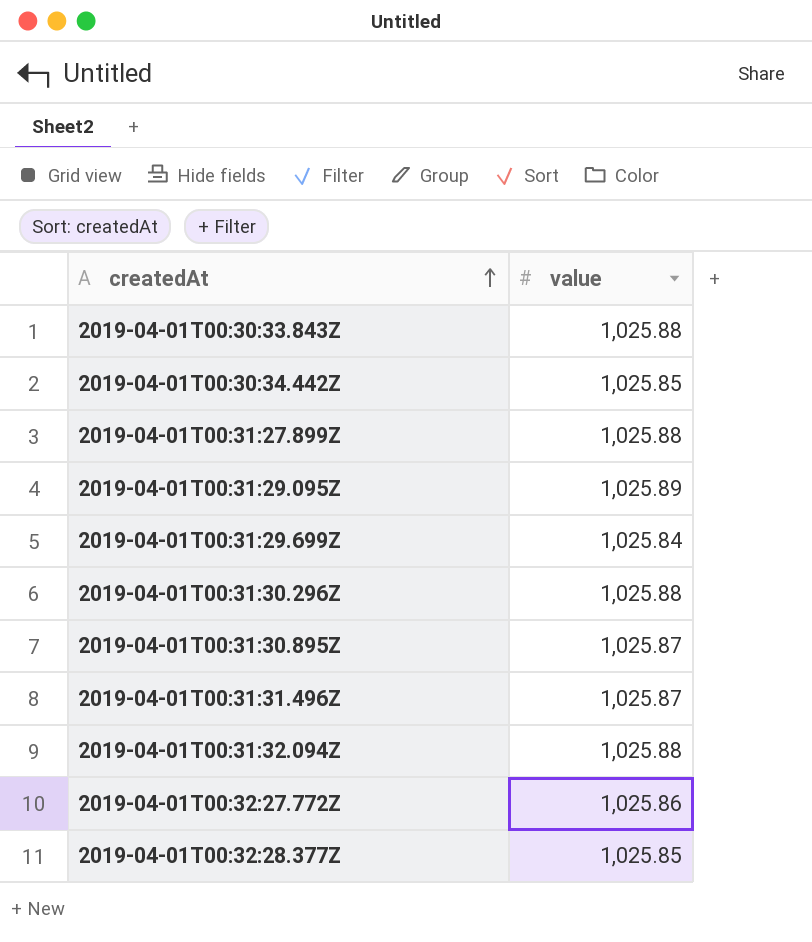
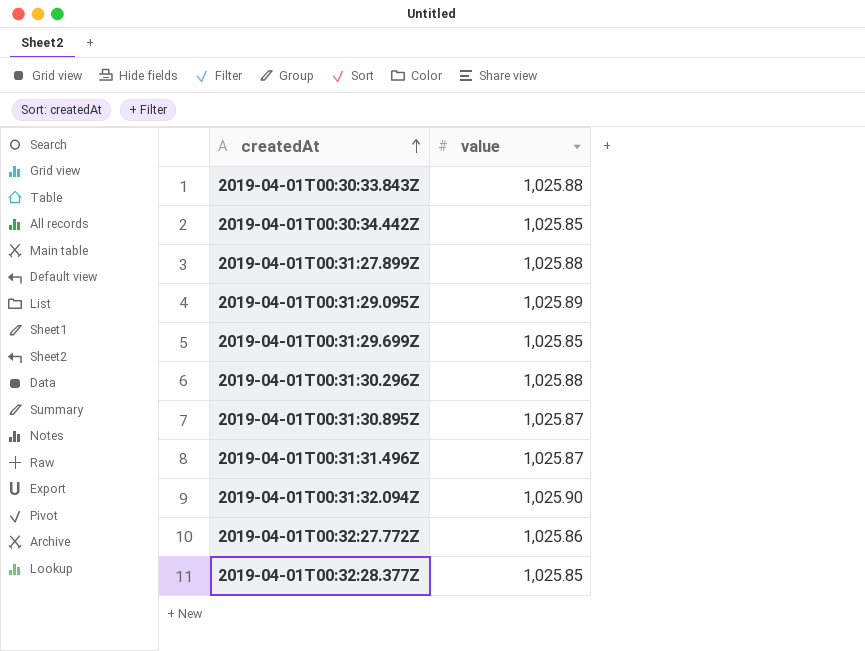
2019-04-01T00:31:29.699Z | value: 1,025.84 -> 1,025.85
2019-04-01T00:31:32.094Z | value: 1,025.88 -> 1,025.90

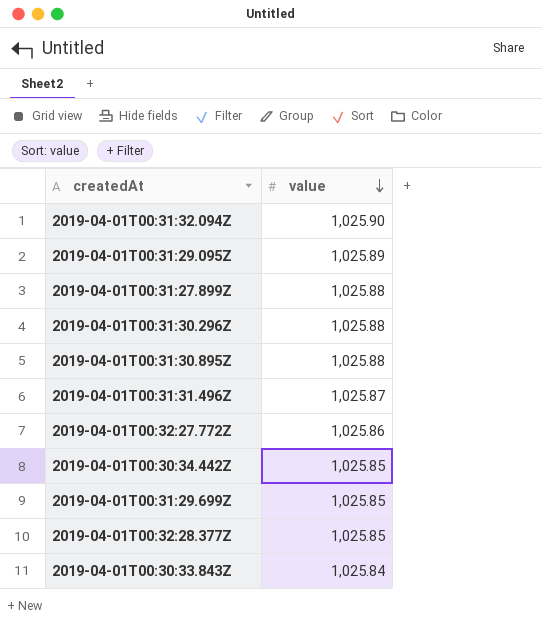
row order: createdAt ascending -> value descending
2019-04-01T00:31:30.895Z | value: 1,025.87 -> 1,025.88
2019-04-01T00:30:33.843Z | value: 1,025.88 -> 1,025.84

